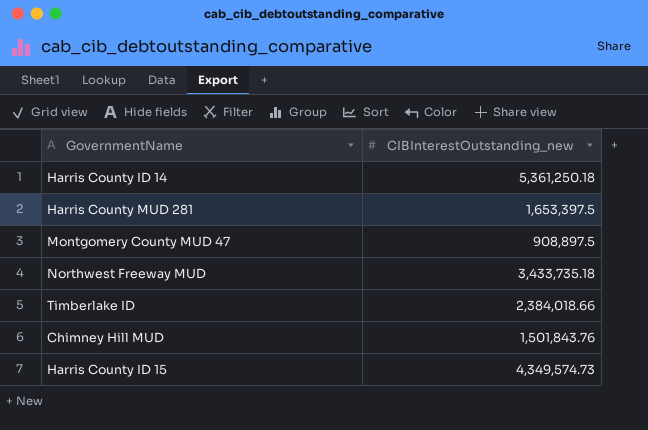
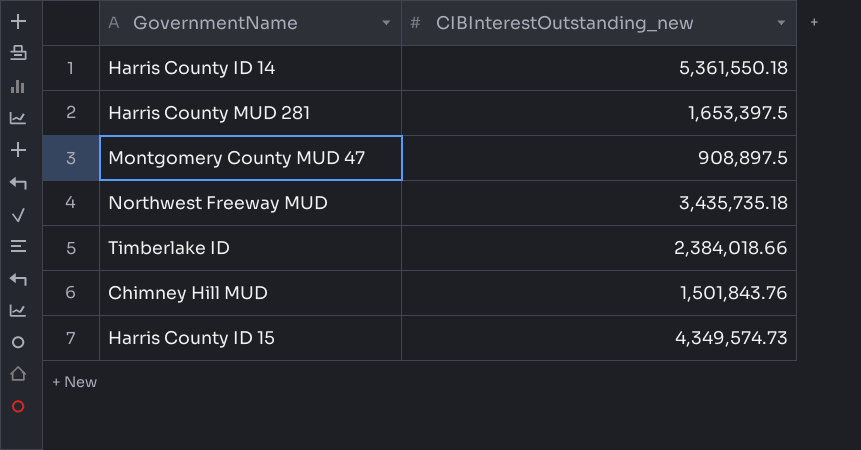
Harris County ID 14 | CIBInterestOutstanding_new: 5,361,250.18 -> 5,361,550.18
Northwest Freeway MUD | CIBInterestOutstanding_new: 3,433,735.18 -> 3,435,735.18

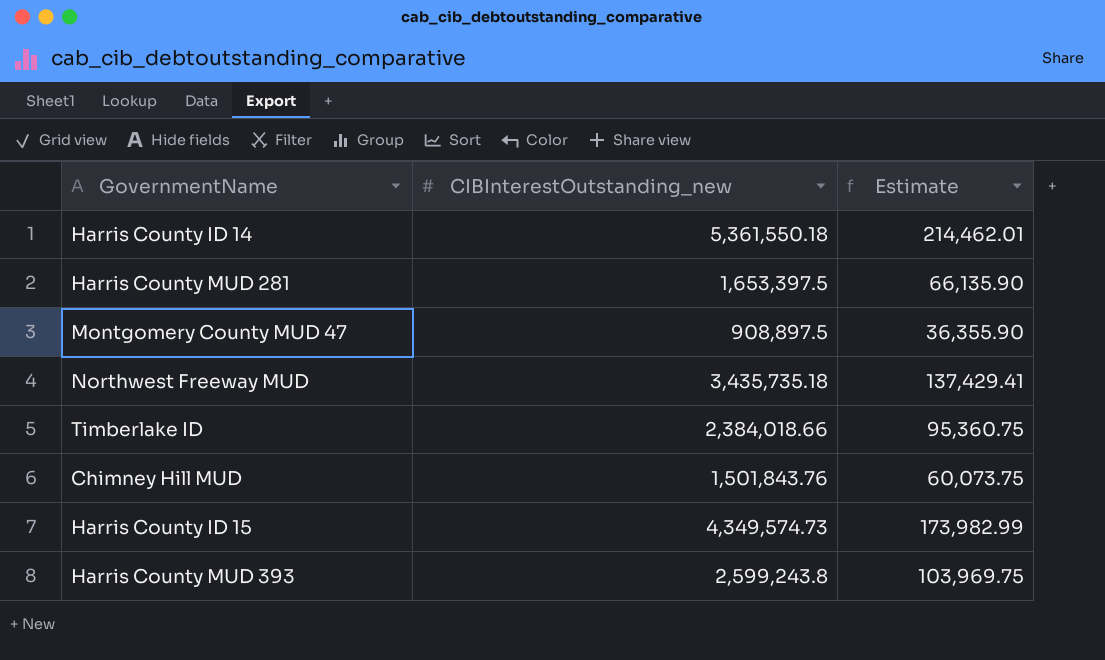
column Estimate | formula: none -> [CIBInterestOutstanding_new] * 0.04
row Harris County MUD 393: none -> 2,599,243.8 | 103,969.75

